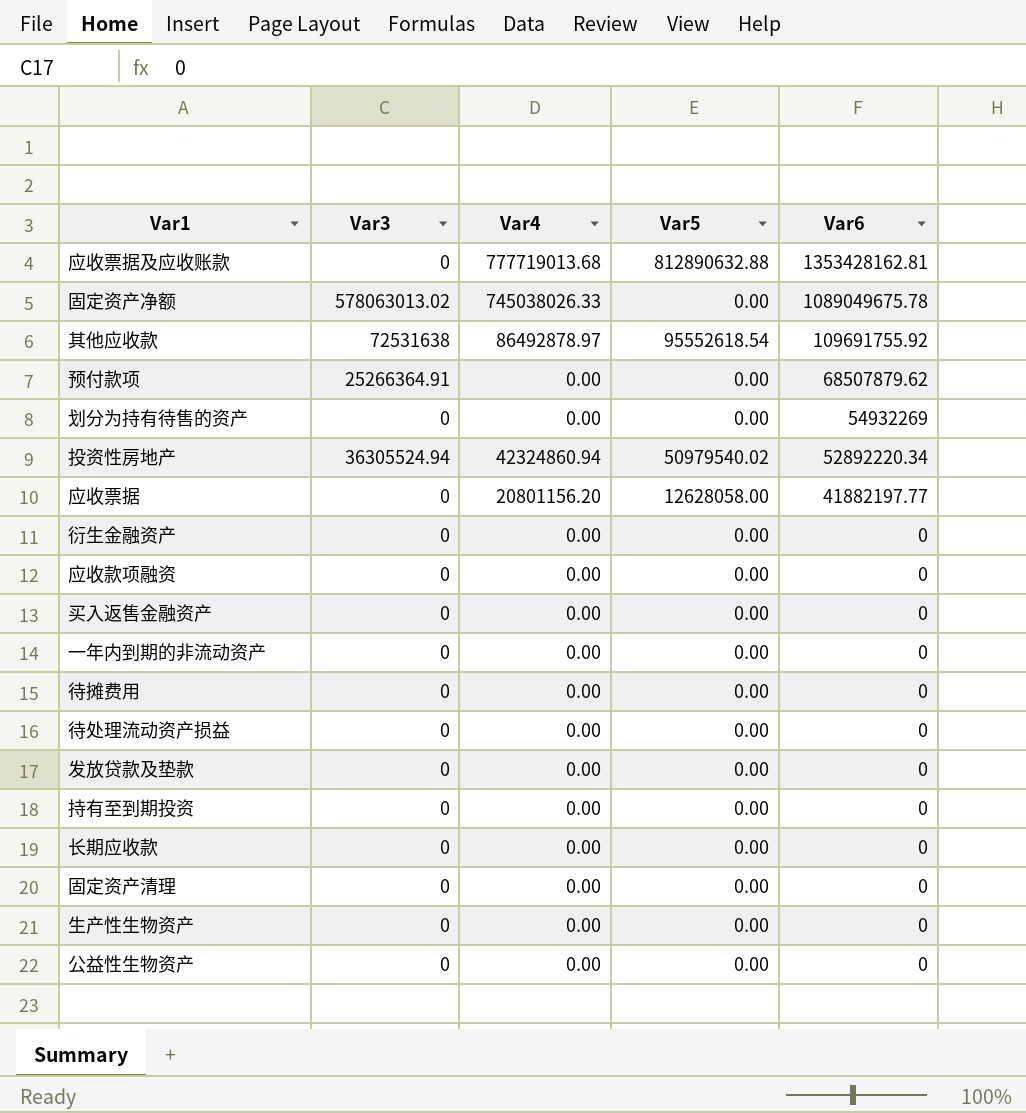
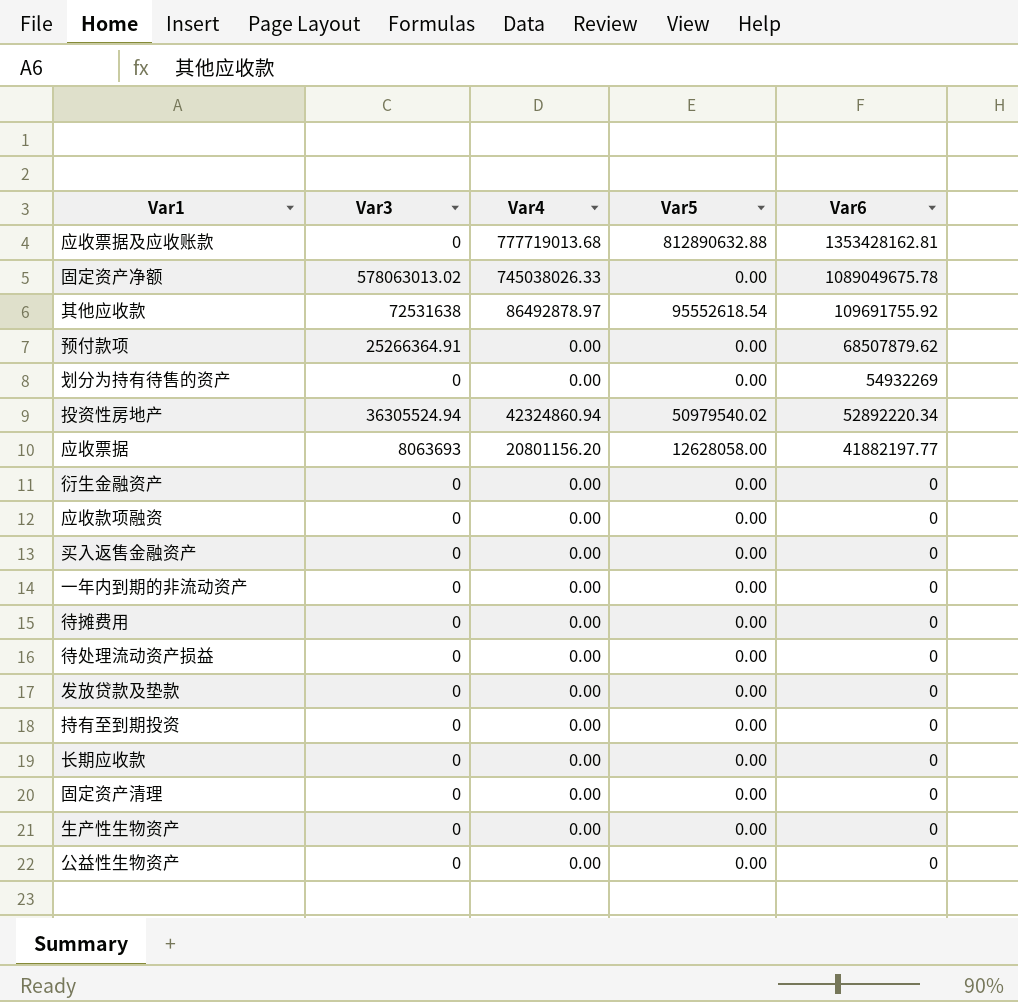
应收票据 | Var3: 0 -> 8063693

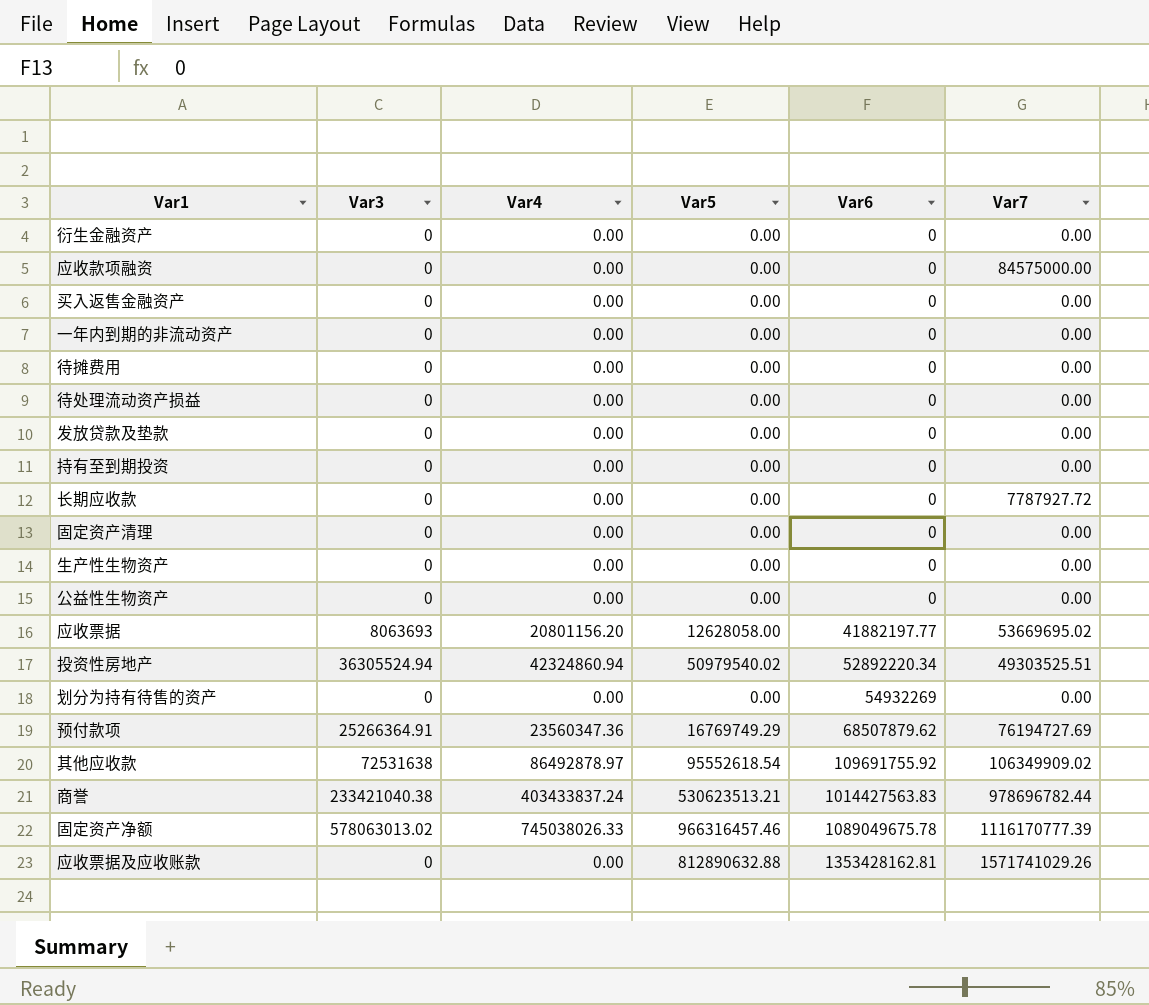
row order: Var6 descending -> Var6 ascending
column Var7 | position: none -> 6
预付款项 | Var4: 0.00 -> 23560347.36
预付款项 | Var5: 0.00 -> 16769749.29
row 商誉: none -> 233421040.38 | 403433837.24 | 530623513.21 | 1014427563.83 | 978696782.44
固定资产净额 | Var5: 0.00 -> 966316457.46
应收票据及应收账款 | Var4: 777719013.68 -> 0.00

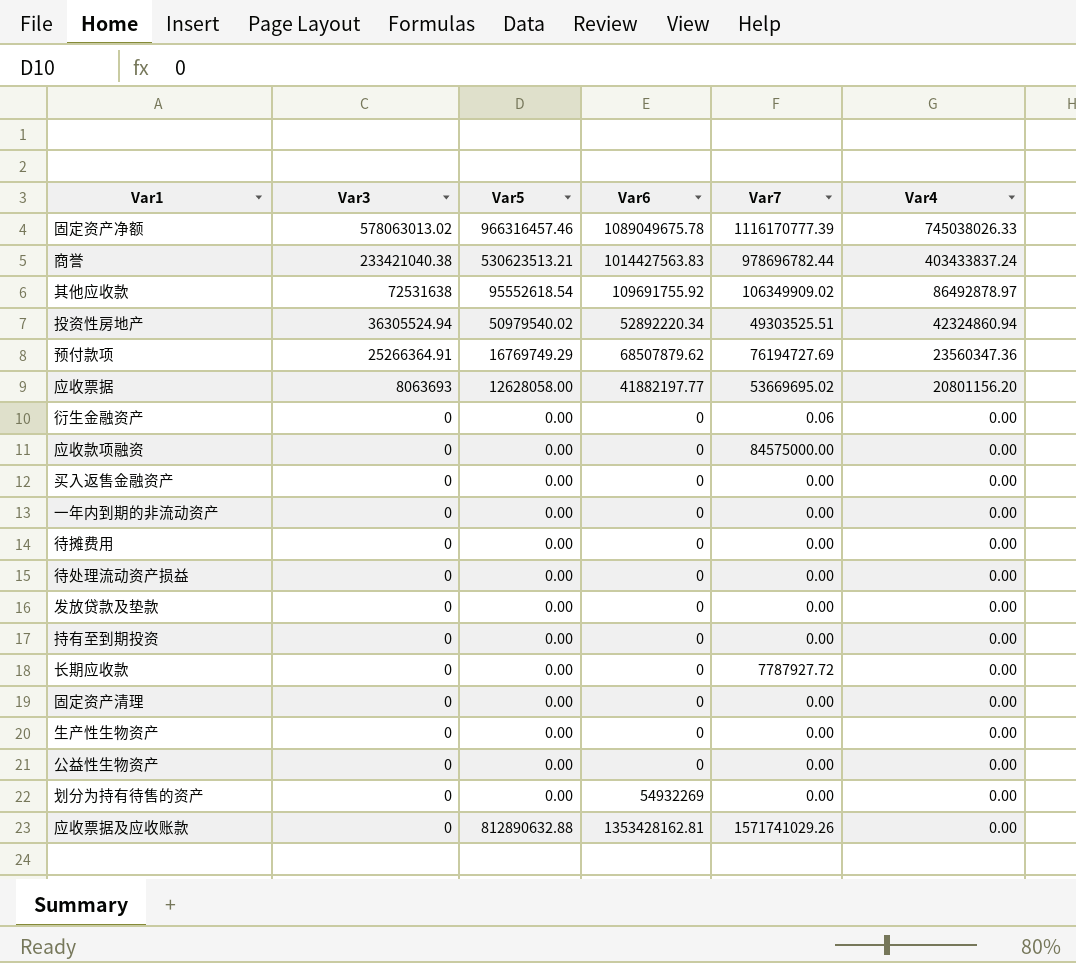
row order: Var6 ascending -> Var3 descending
column Var4 | position: 3 -> 6
衍生金融资产 | Var7: 0.00 -> 0.06

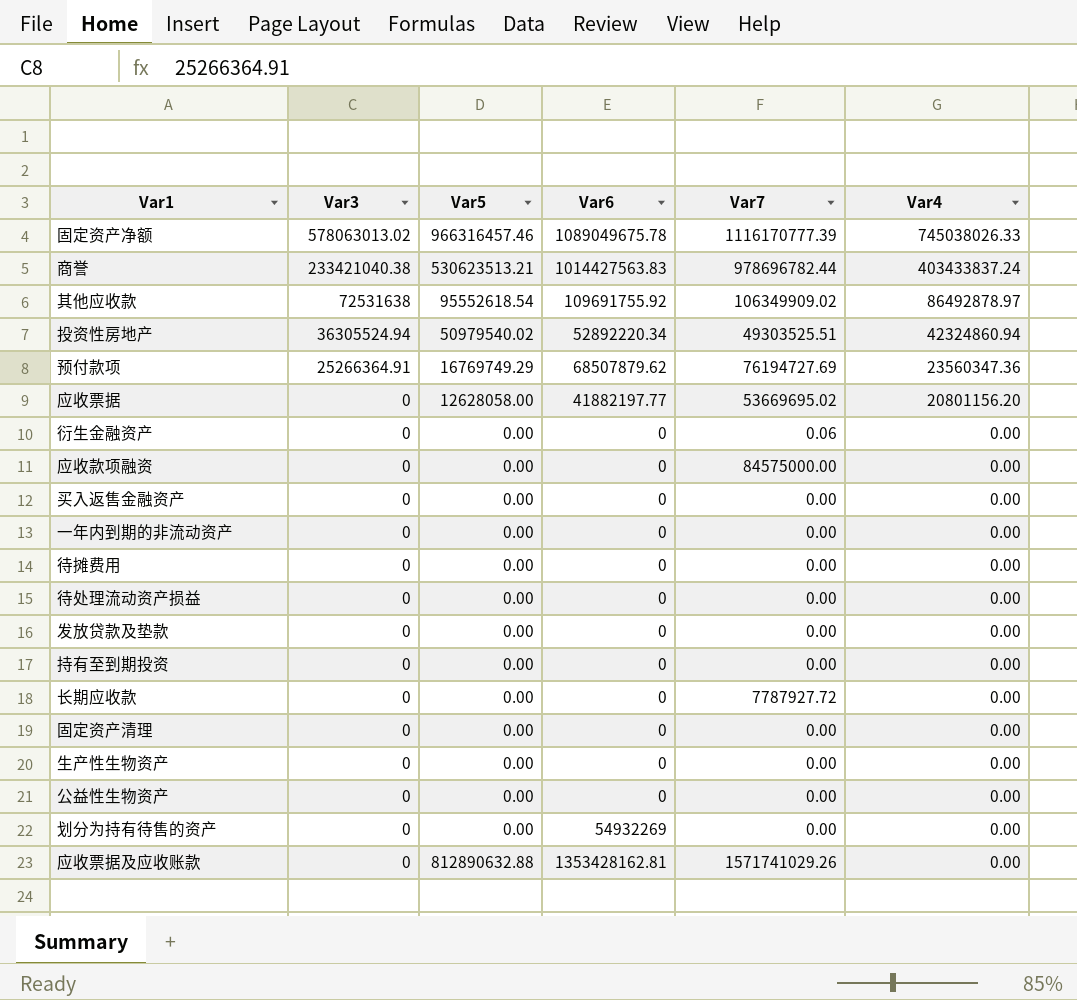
应收票据 | Var3: 8063693 -> 0

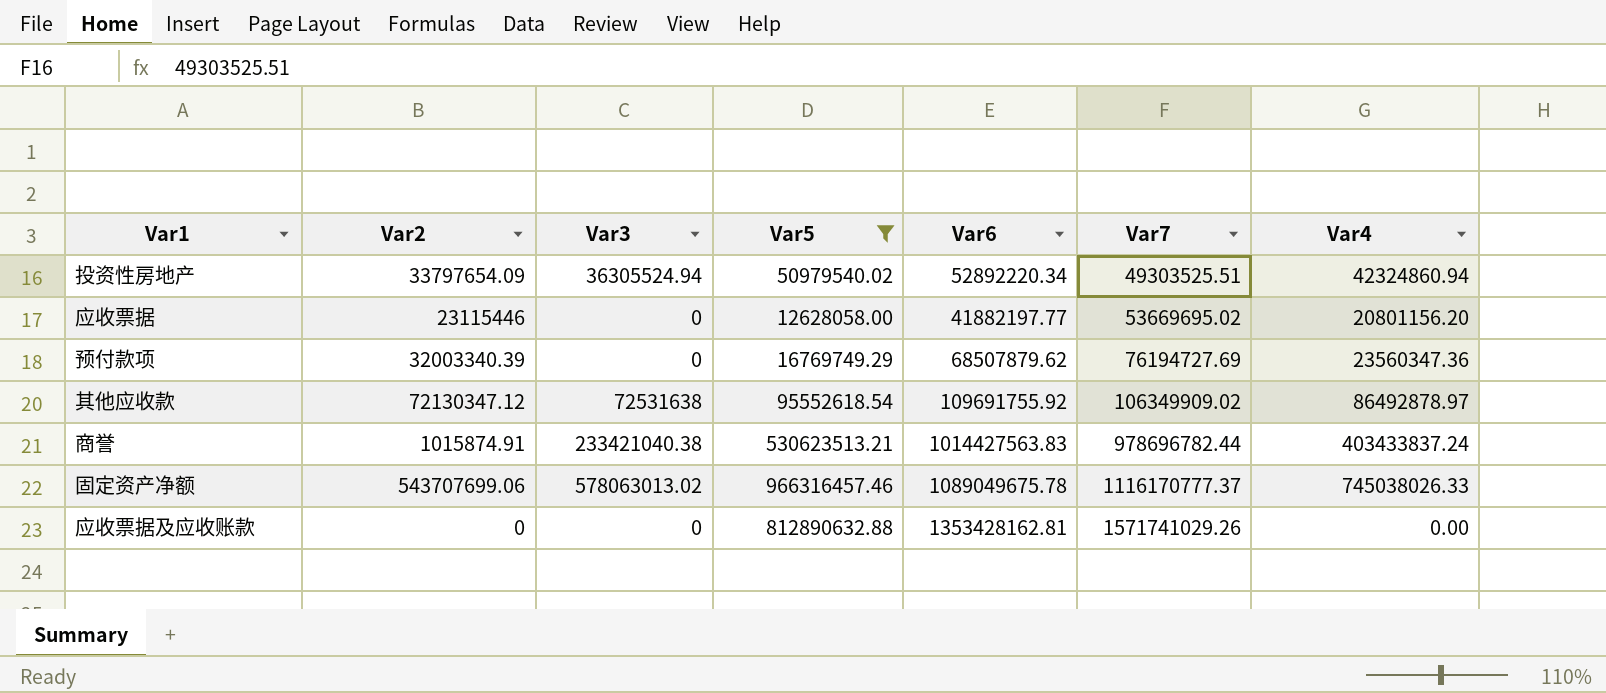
filter: none -> Var5 != 0.00
row order: Var3 descending -> Var7 ascending
column Var2 | position: none -> 2
预付款项 | Var3: 25266364.91 -> 0
固定资产净额 | Var7: 1116170777.39 -> 1116170777.37

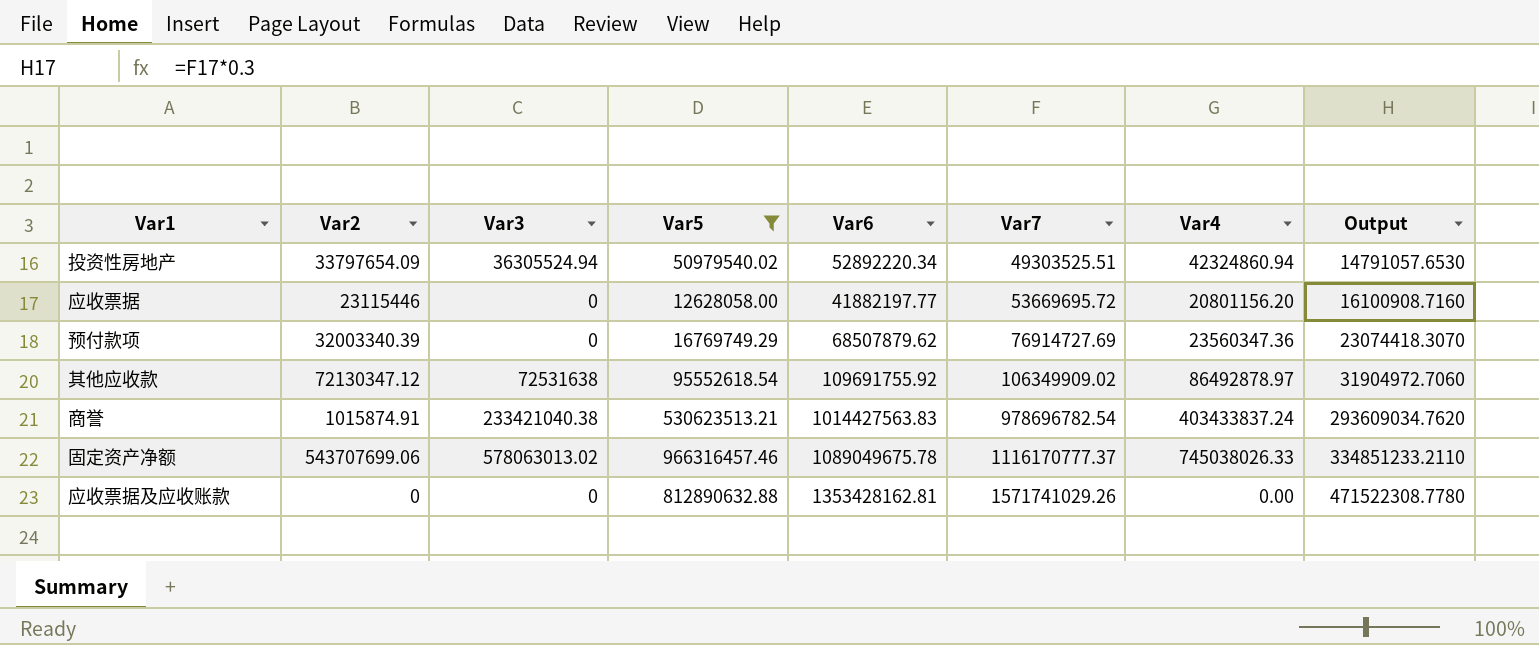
column Output | formula: none -> [Var7] * 0.3
应收票据 | Var7: 53669695.02 -> 53669695.72
预付款项 | Var7: 76194727.69 -> 76914727.69
商誉 | Var7: 978696782.44 -> 978696782.54

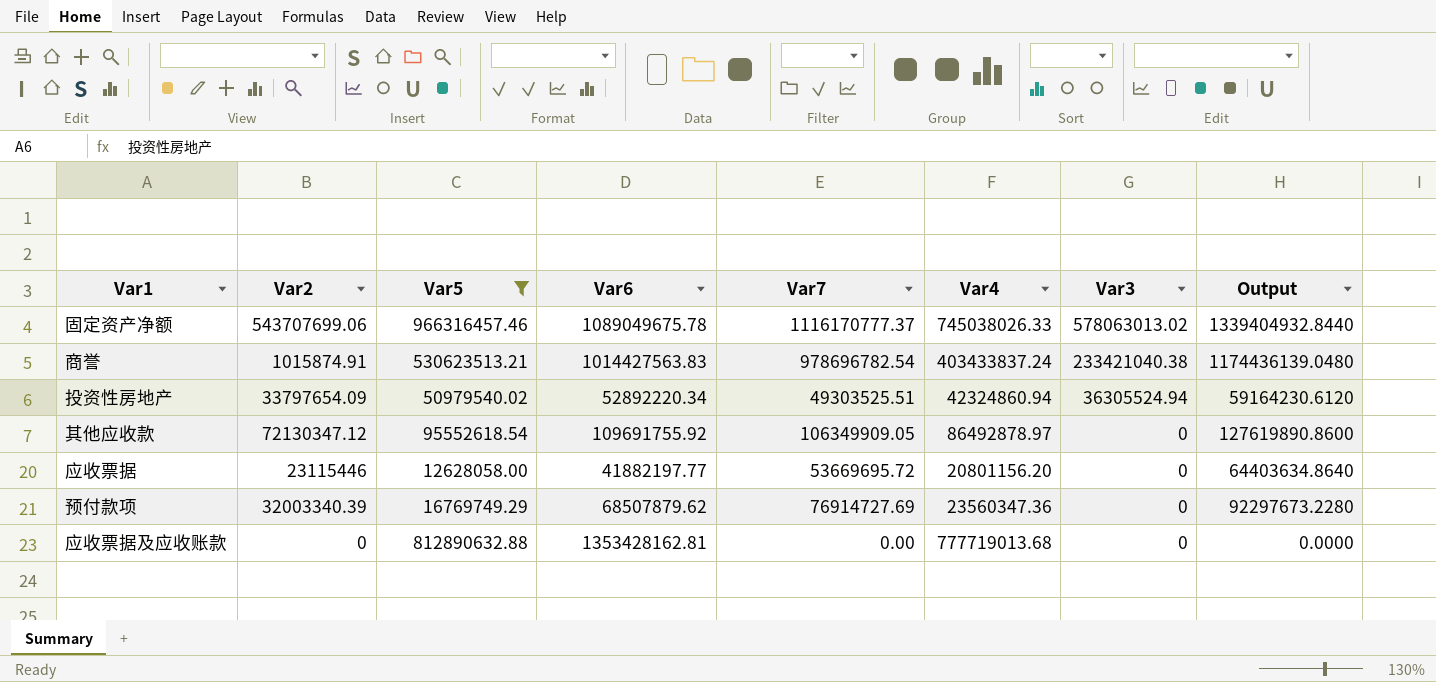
row order: Var7 ascending -> Var3 descending
column Var3 | position: 3 -> 7
column Output | formula: [Var7] * 0.3 -> [Var7] * 1.2
其他应收款 | Var7: 106349909.02 -> 106349909.05
其他应收款 | Var3: 72531638 -> 0
应收票据及应收账款 | Var7: 1571741029.26 -> 0.00
应收票据及应收账款 | Var4: 0.00 -> 777719013.68

